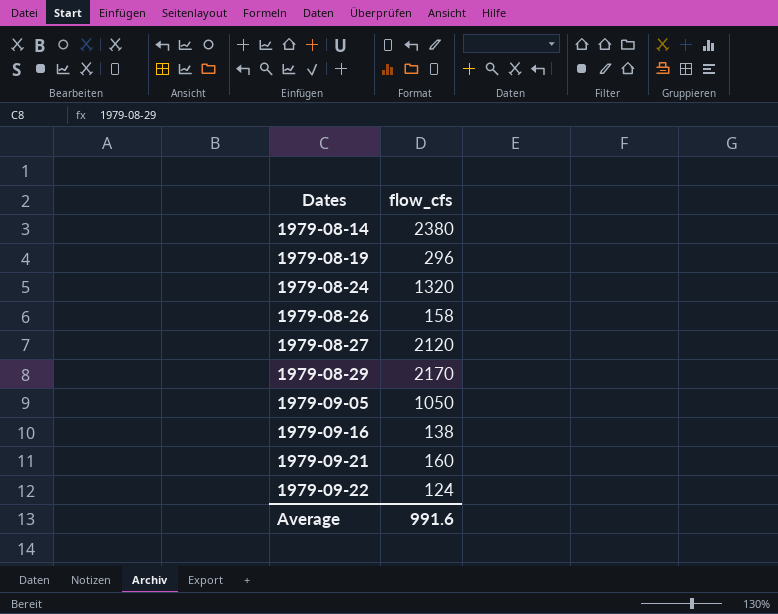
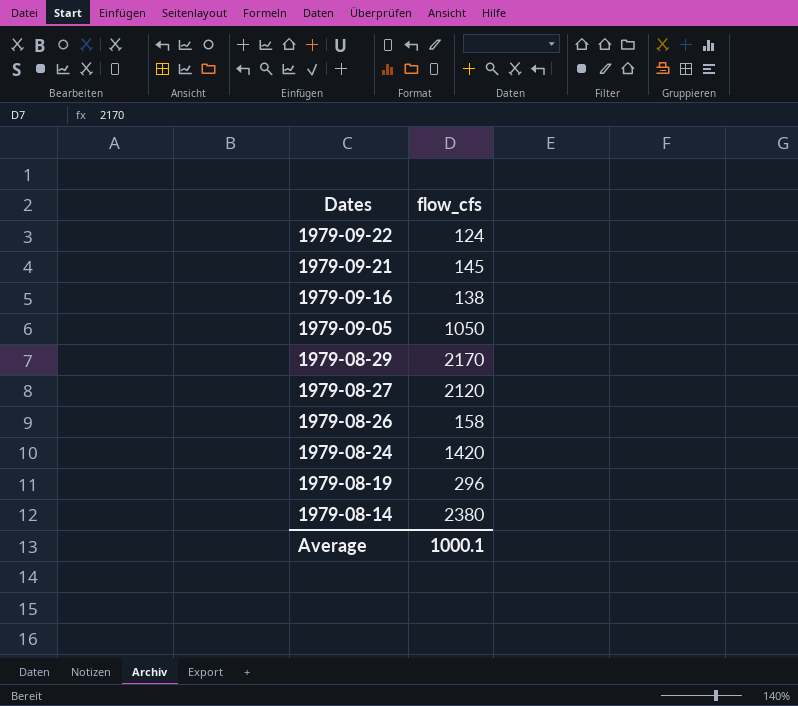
row order: Dates ascending -> Dates descending
1979-09-21 | flow_cfs: 160 -> 145
1979-08-24 | flow_cfs: 1320 -> 1420
Average | flow_cfs: 991.6 -> 1000.1

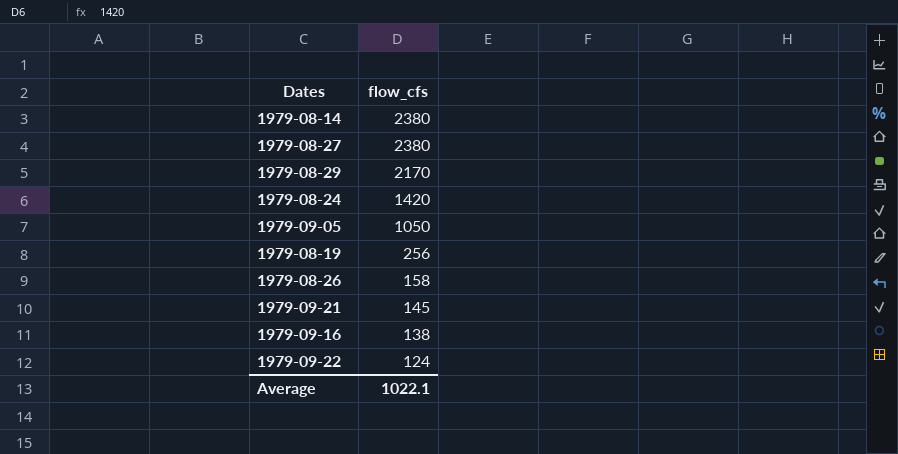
row order: Dates descending -> flow_cfs descending
1979-08-27 | flow_cfs: 2120 -> 2380
1979-08-19 | flow_cfs: 296 -> 256
Average | flow_cfs: 1000.1 -> 1022.1

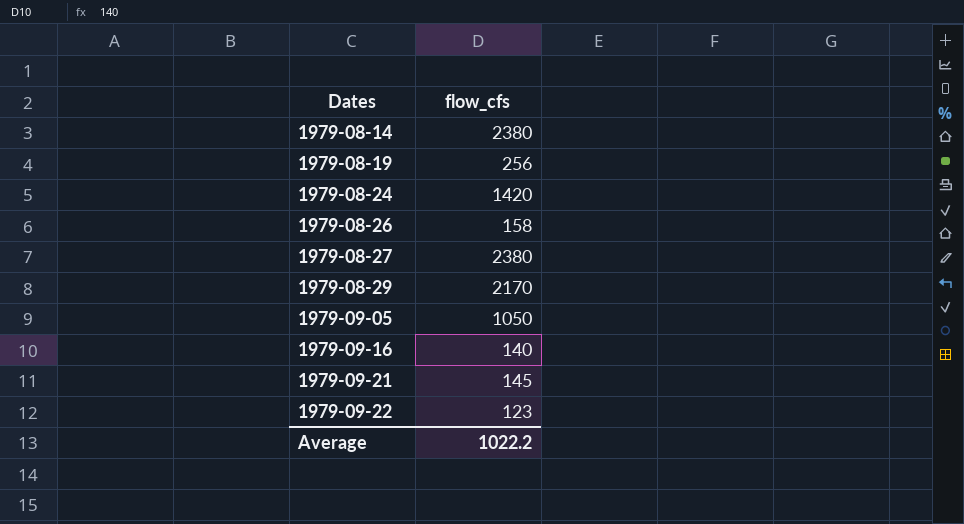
row order: flow_cfs descending -> Dates ascending
1979-09-16 | flow_cfs: 138 -> 140
1979-09-22 | flow_cfs: 124 -> 123
Average | flow_cfs: 1022.1 -> 1022.2

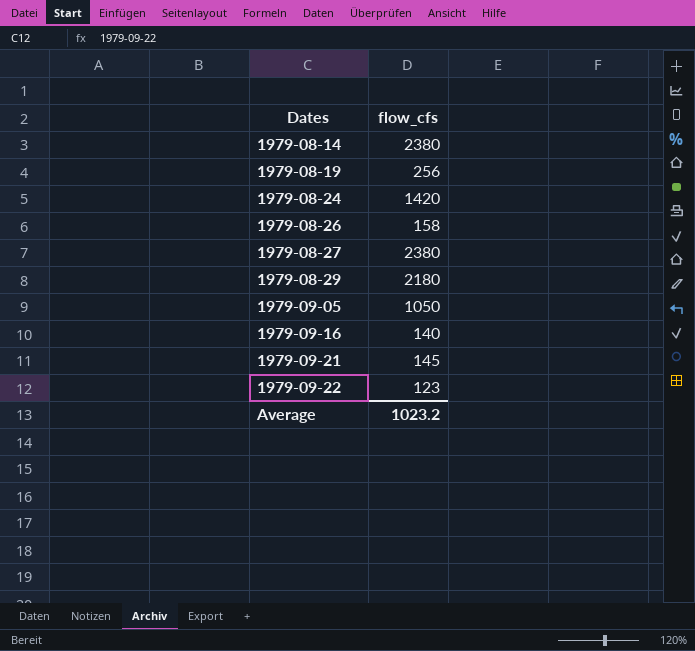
1979-08-29 | flow_cfs: 2170 -> 2180
Average | flow_cfs: 1022.2 -> 1023.2

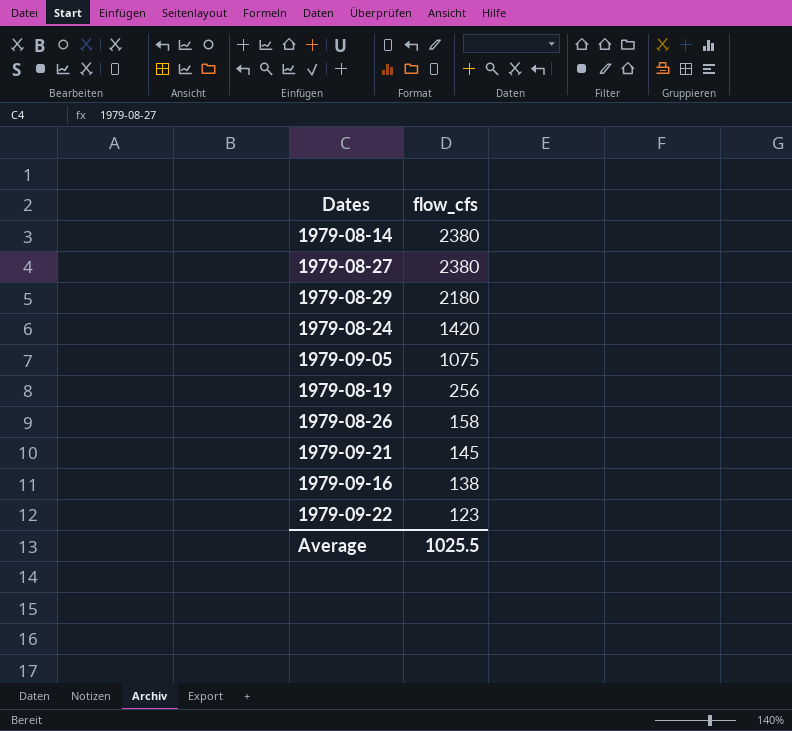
row order: Dates ascending -> flow_cfs descending
1979-09-05 | flow_cfs: 1050 -> 1075
1979-09-16 | flow_cfs: 140 -> 138
Average | flow_cfs: 1023.2 -> 1025.5

